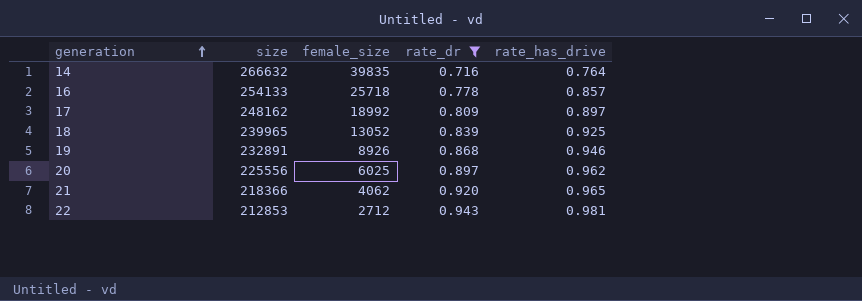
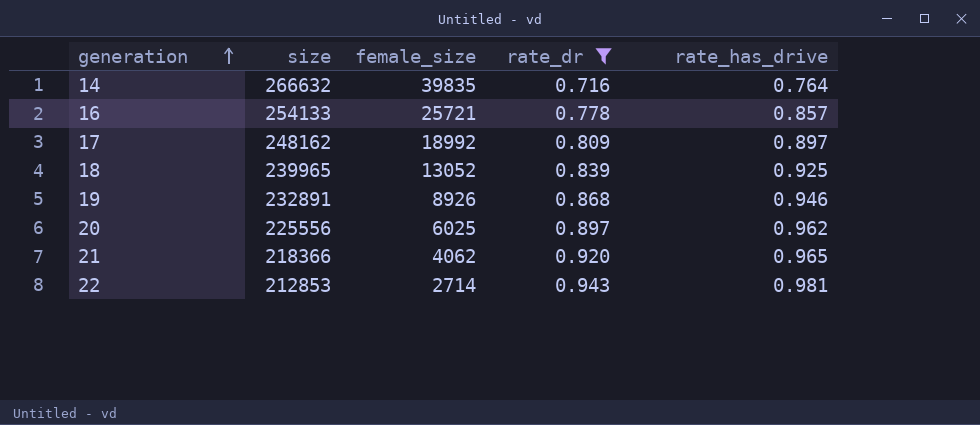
16 | female_size: 25718 -> 25721
22 | female_size: 2712 -> 2714

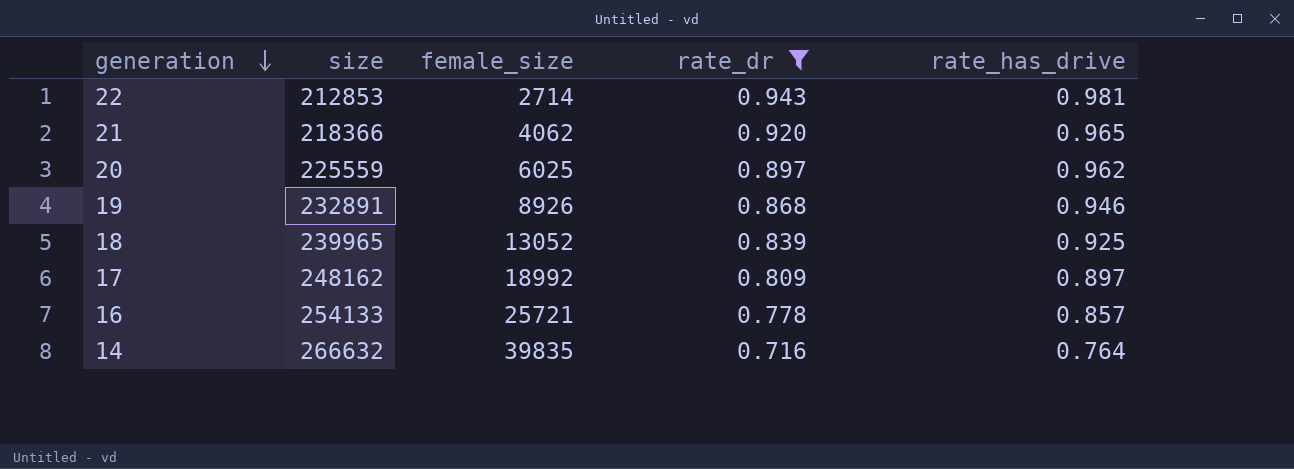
row order: generation ascending -> generation descending
20 | size: 225556 -> 225559

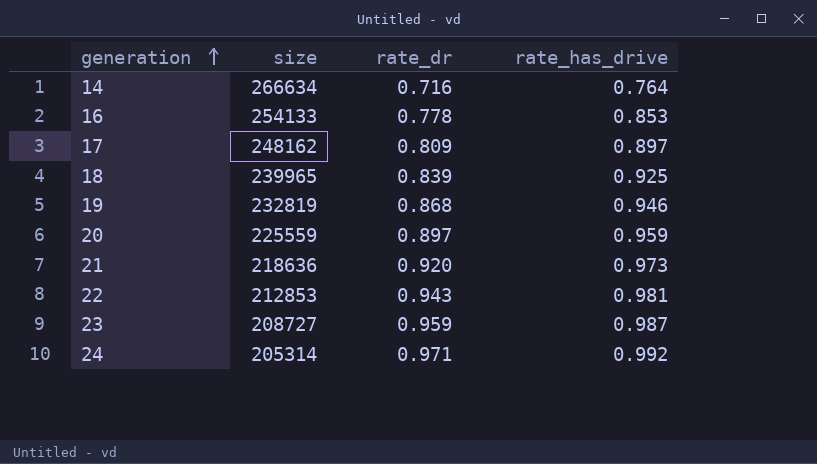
filter: rate_dr <= 0.943 -> none
row order: generation descending -> generation ascending
column female_size | position: 3 -> none
14 | size: 266632 -> 266634
16 | rate_has_drive: 0.857 -> 0.853
19 | size: 232891 -> 232819
20 | rate_has_drive: 0.962 -> 0.959
21 | size: 218366 -> 218636
21 | rate_has_drive: 0.965 -> 0.973

